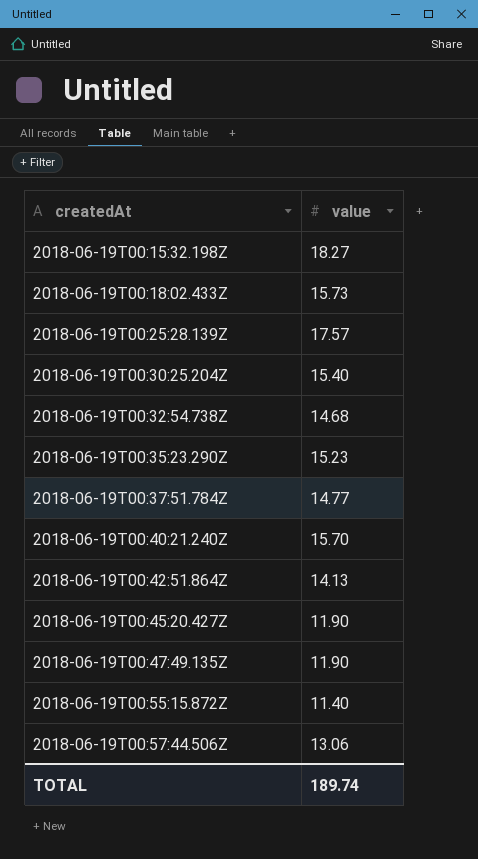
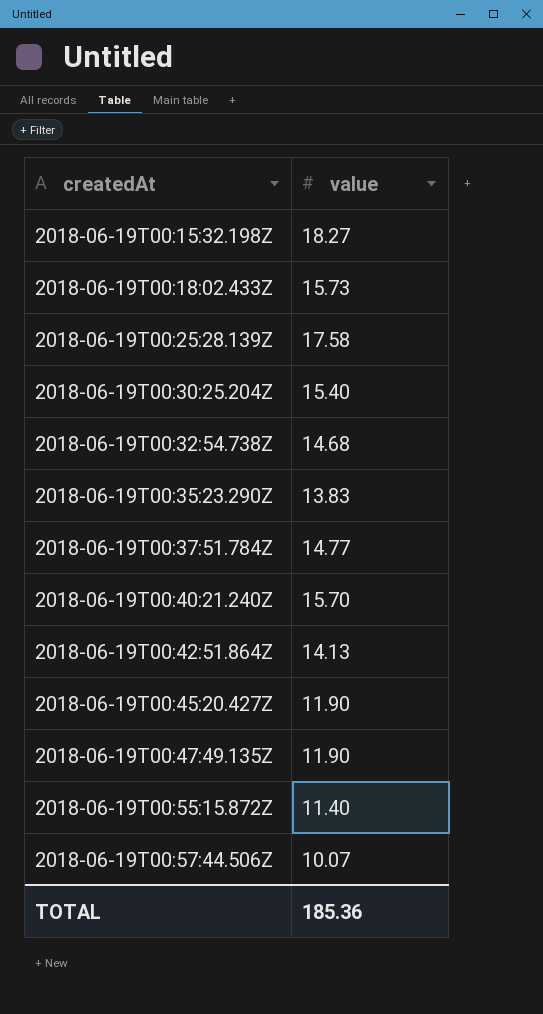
2018-06-19T00:25:28.139Z | value: 17.57 -> 17.58
2018-06-19T00:35:23.290Z | value: 15.23 -> 13.83
2018-06-19T00:57:44.506Z | value: 13.06 -> 10.07
TOTAL | value: 189.74 -> 185.36

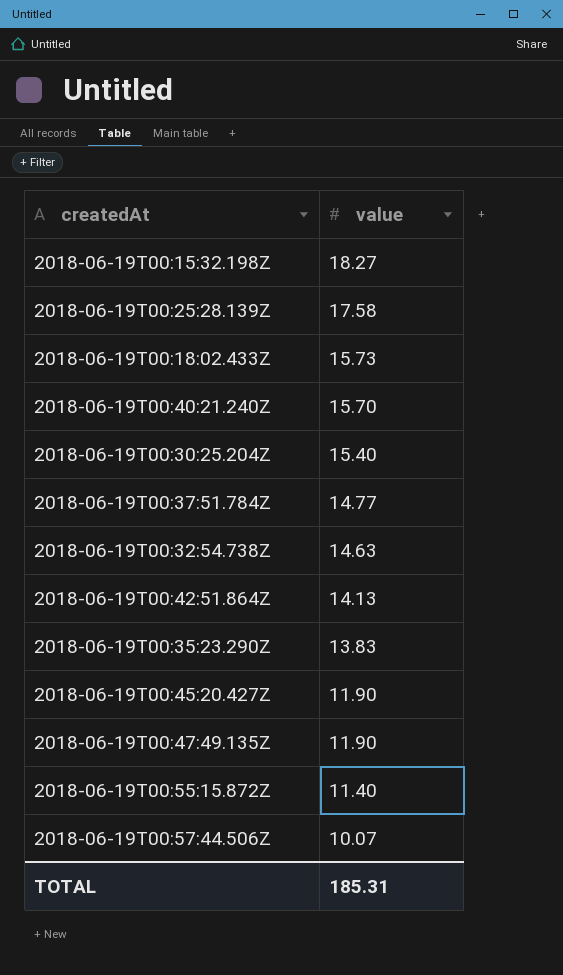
row order: createdAt ascending -> value descending
2018-06-19T00:32:54.738Z | value: 14.68 -> 14.63
TOTAL | value: 185.36 -> 185.31

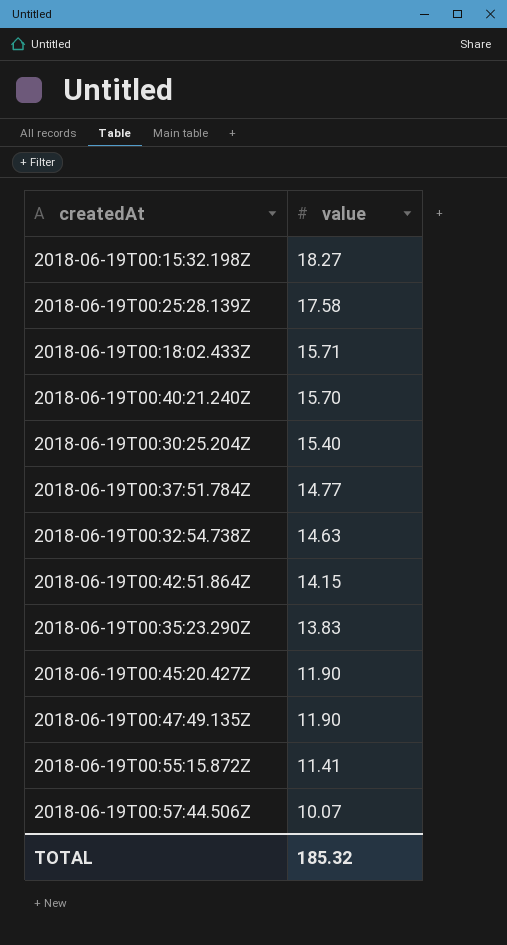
2018-06-19T00:18:02.433Z | value: 15.73 -> 15.71
2018-06-19T00:42:51.864Z | value: 14.13 -> 14.15
2018-06-19T00:55:15.872Z | value: 11.40 -> 11.41
TOTAL | value: 185.31 -> 185.32

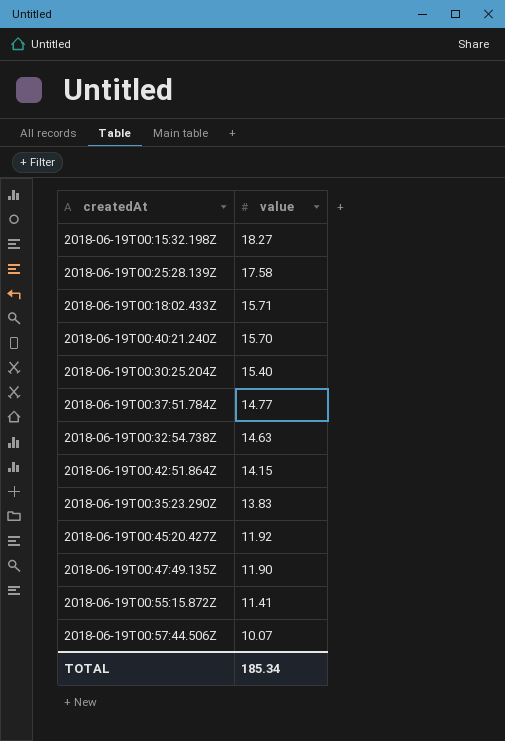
2018-06-19T00:45:20.427Z | value: 11.90 -> 11.92
TOTAL | value: 185.32 -> 185.34

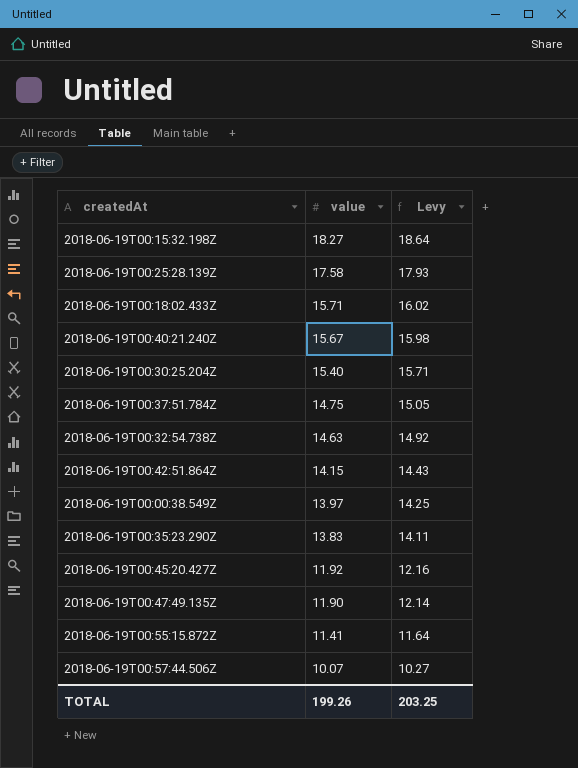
column Levy | formula: none -> [value] * 1.02
2018-06-19T00:40:21.240Z | value: 15.70 -> 15.67
2018-06-19T00:37:51.784Z | value: 14.77 -> 14.75
row 2018-06-19T00:00:38.549Z: none -> 13.97 | 14.25
TOTAL | value: 185.34 -> 199.26

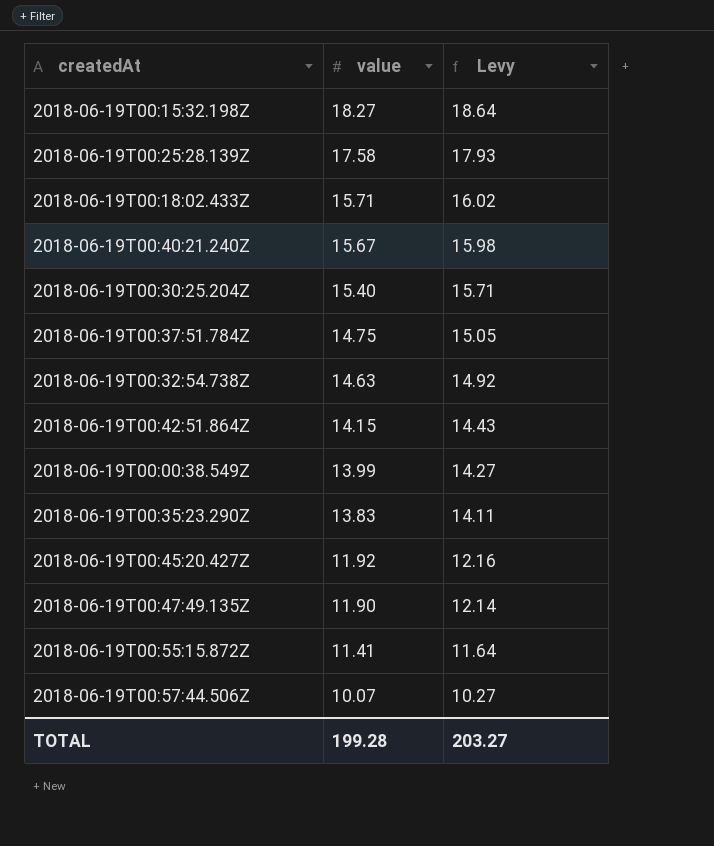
2018-06-19T00:00:38.549Z | value: 13.97 -> 13.99
2018-06-19T00:00:38.549Z | Levy: 14.25 -> 14.27
TOTAL | value: 199.26 -> 199.28
TOTAL | Levy: 203.25 -> 203.27

